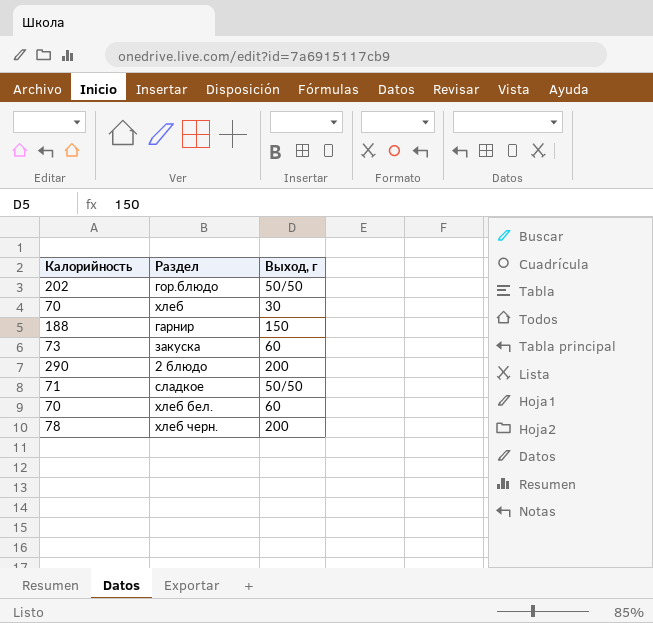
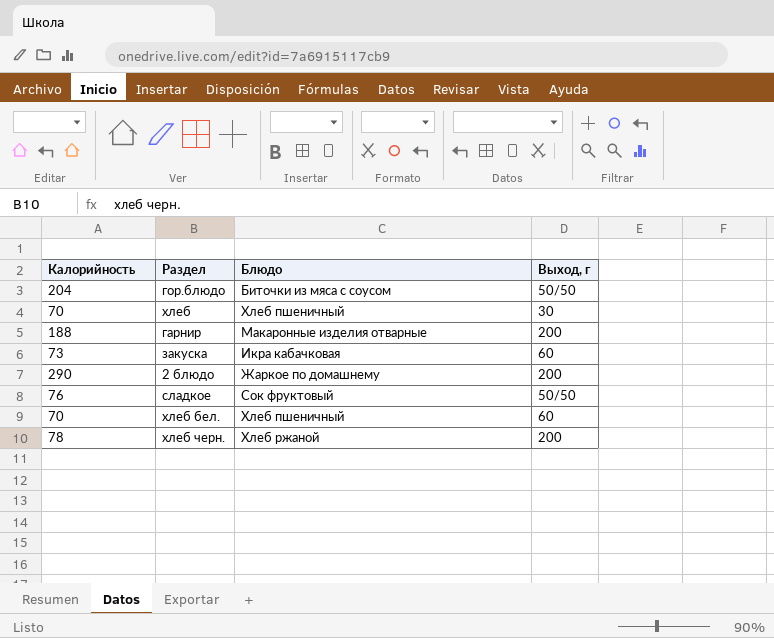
column Блюдо | position: none -> 3
гор.блюдо | Калорийность: 202 -> 204
гарнир | Выход, г: 150 -> 200
сладкое | Калорийность: 71 -> 76

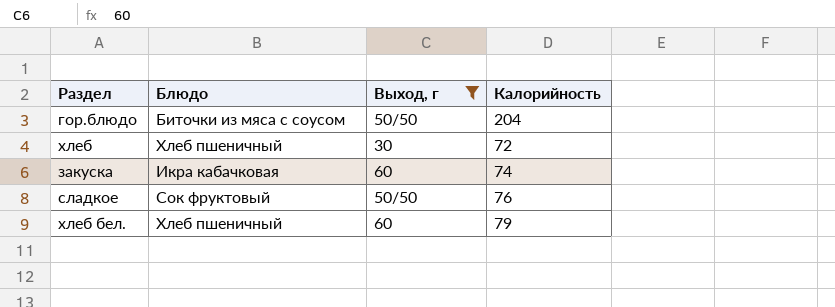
filter: none -> Выход, г != 200
column Калорийность | position: 1 -> 4
хлеб | Калорийность: 70 -> 72
закуска | Калорийность: 73 -> 74
хлеб бел. | Калорийность: 70 -> 79

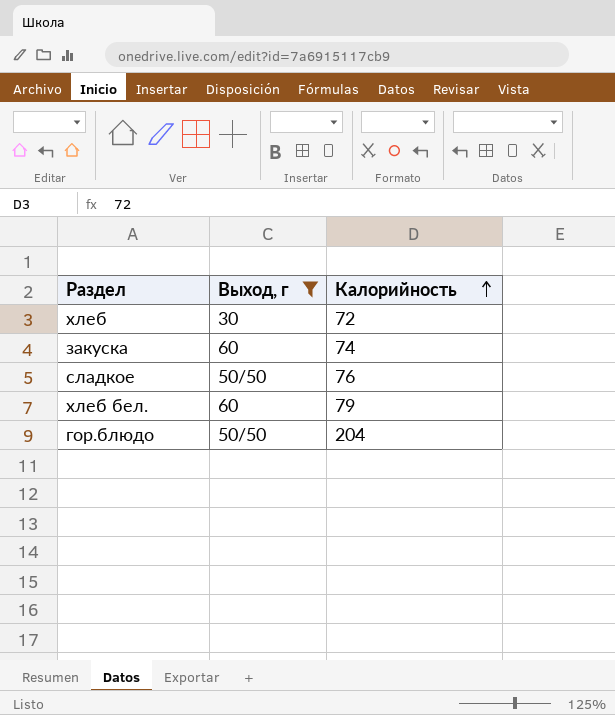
row order: none -> Калорийность ascending
column Блюдо | position: 2 -> none

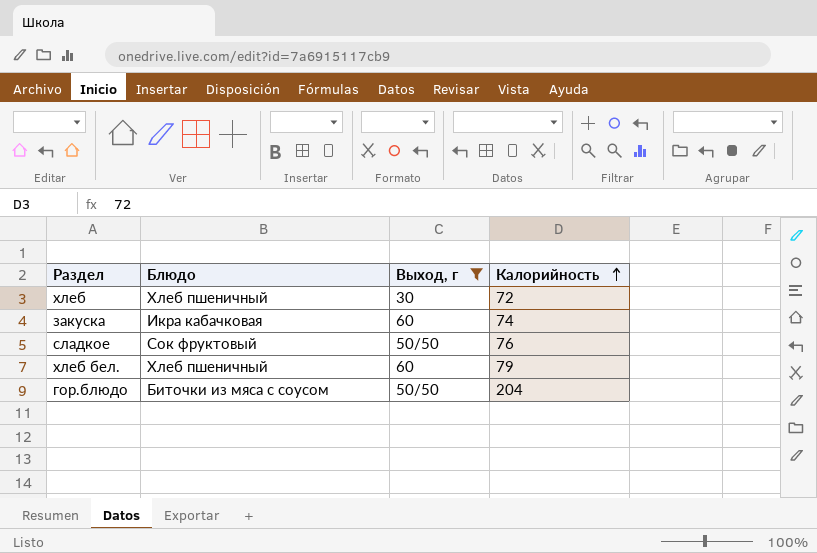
column Блюдо | position: none -> 2

